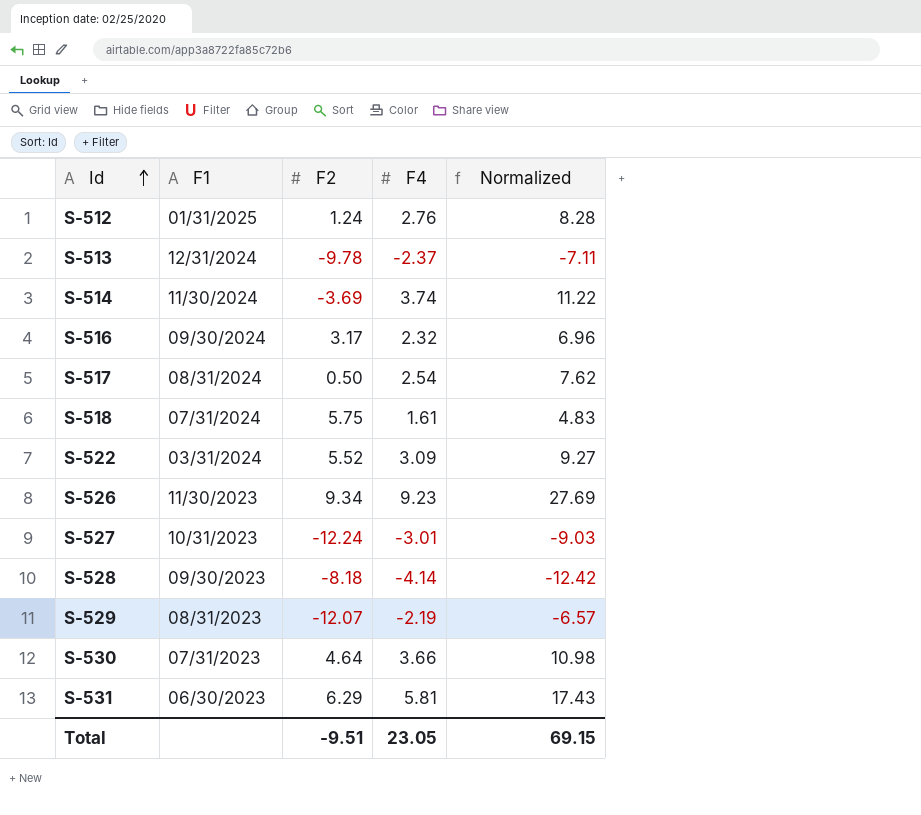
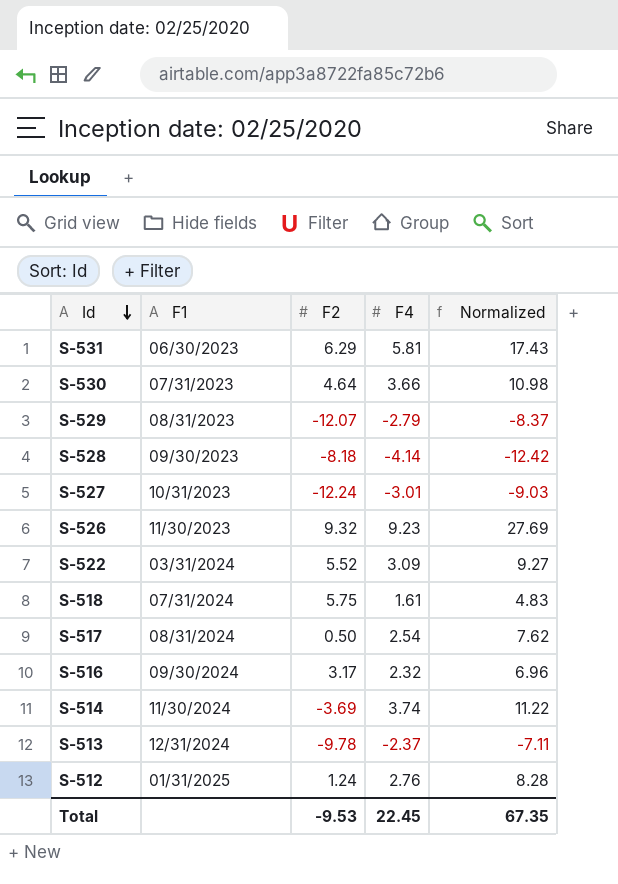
row order: Id ascending -> Id descending
S-529 | F4: -2.19 -> -2.79
S-529 | Normalized: -6.57 -> -8.37
S-526 | F2: 9.34 -> 9.32
Total | F2: -9.51 -> -9.53
Total | F4: 23.05 -> 22.45
Total | Normalized: 69.15 -> 67.35

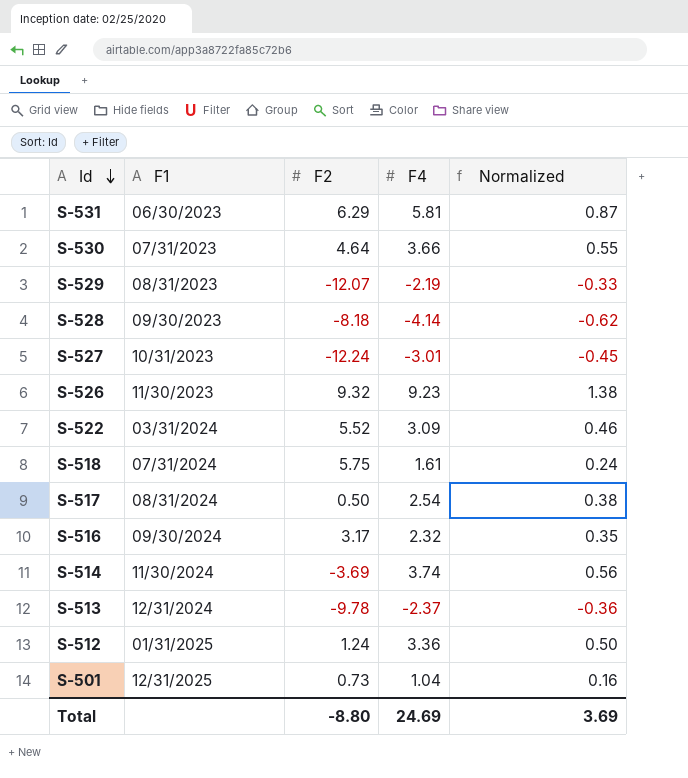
column Normalized | formula: [F4] * 3 -> [F4] * 0.15
S-529 | F4: -2.79 -> -2.19
S-512 | F4: 2.76 -> 3.36
row S-501: none -> 12/31/2025 | 0.73 | 1.04 | 0.16
Total | F2: -9.53 -> -8.80
Total | F4: 22.45 -> 24.69
Total | Normalized: 67.35 -> 3.69

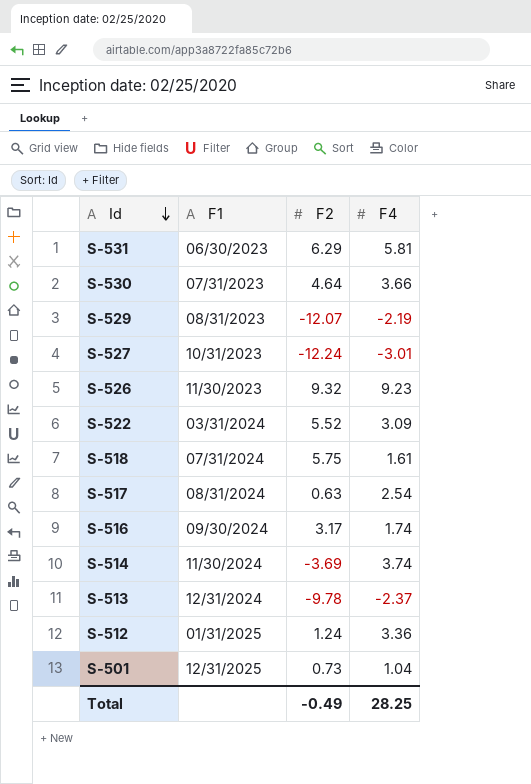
column Normalized | formula: [F4] * 0.15 -> none
row S-528: 09/30/2023 | -8.18 | -4.14 | -0.62 -> none
S-517 | F2: 0.50 -> 0.63
S-516 | F4: 2.32 -> 1.74
Total | F2: -8.80 -> -0.49
Total | F4: 24.69 -> 28.25

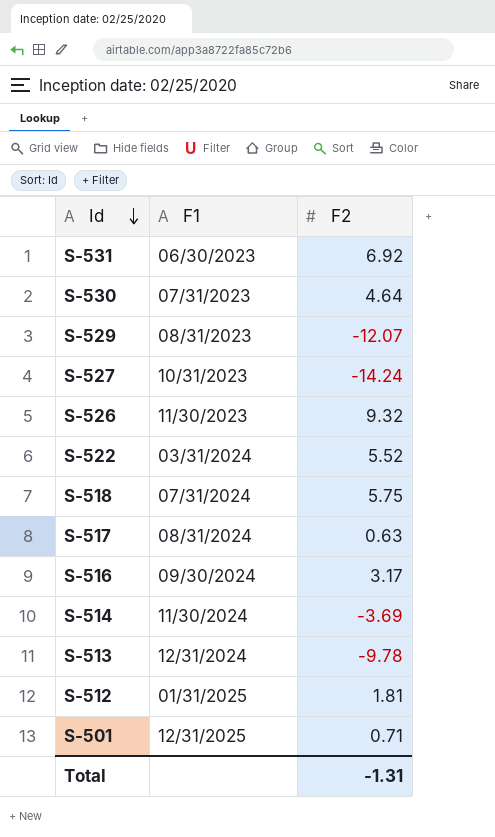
column F4 | position: 4 -> none
S-531 | F2: 6.29 -> 6.92
S-527 | F2: -12.24 -> -14.24
S-512 | F2: 1.24 -> 1.81
S-501 | F2: 0.73 -> 0.71
Total | F2: -0.49 -> -1.31

